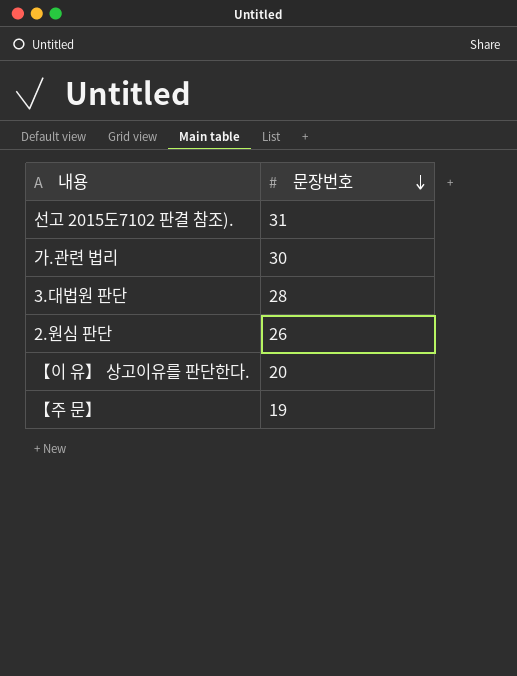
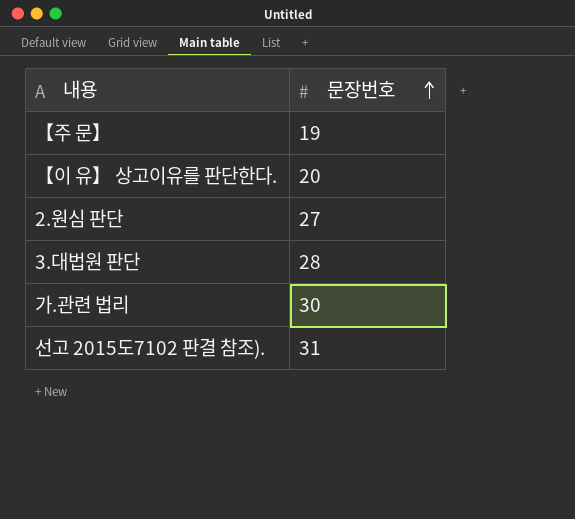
row order: 문장번호 descending -> 문장번호 ascending
2.원심 판단 | 문장번호: 26 -> 27

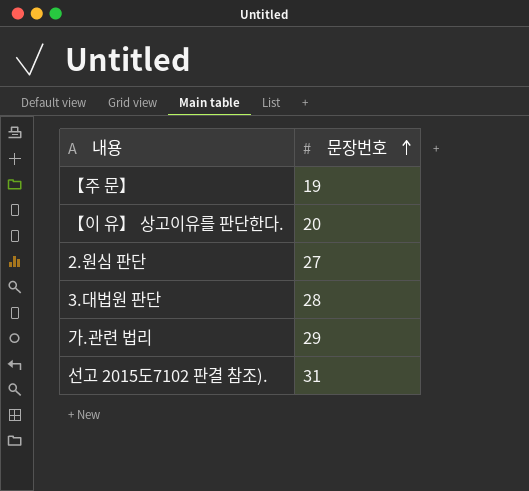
가.관련 법리 | 문장번호: 30 -> 29

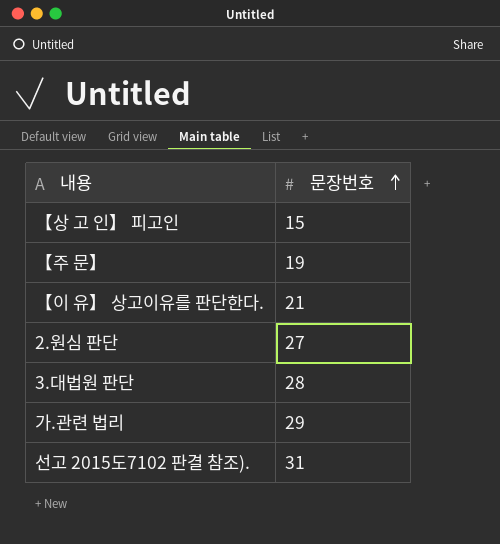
row 【상 고 인】 피고인: none -> 15
【이 유】 상고이유를 판단한다. | 문장번호: 20 -> 21

